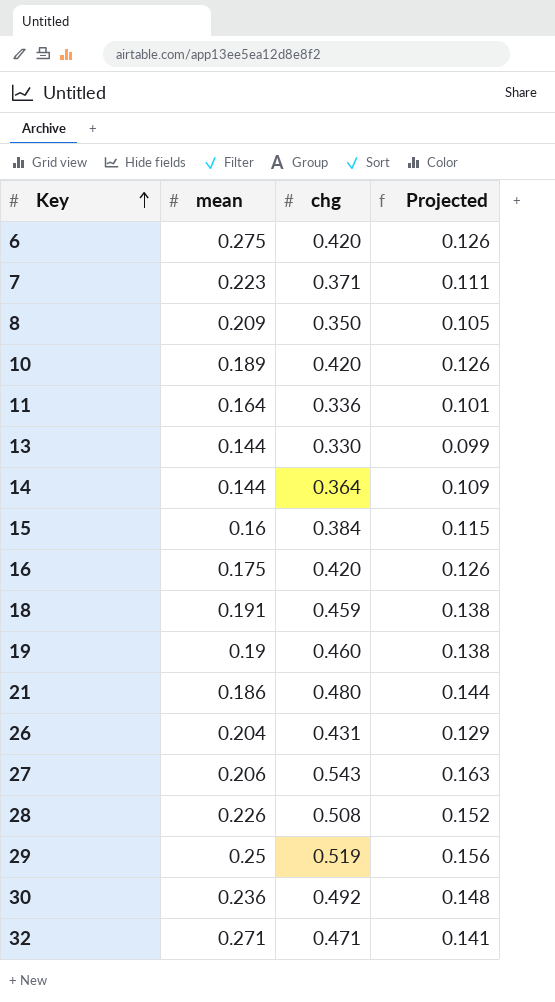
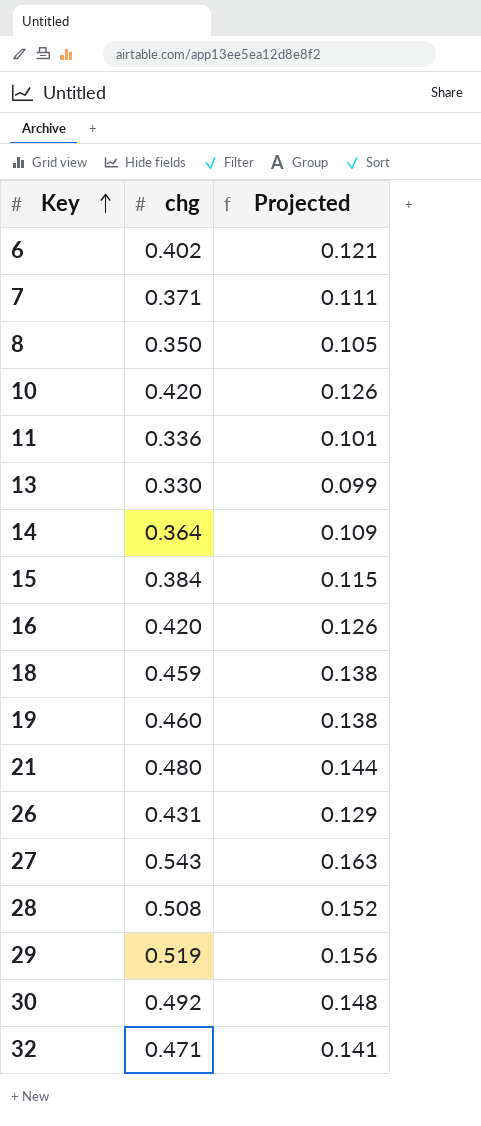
column mean | position: 2 -> none
6 | chg: 0.420 -> 0.402
6 | Projected: 0.126 -> 0.121

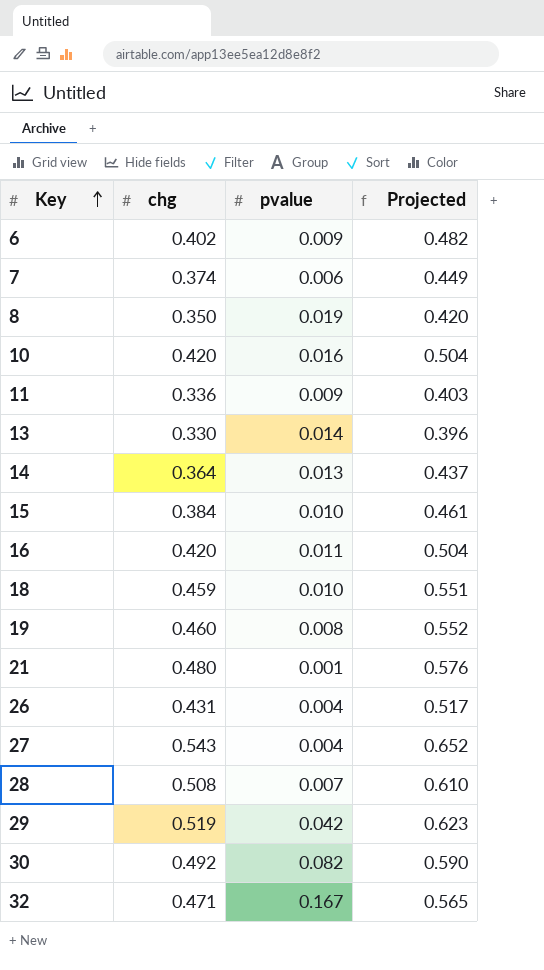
column pvalue | position: none -> 3
column Projected | formula: [chg] * 0.3 -> [chg] * 1.2
7 | chg: 0.371 -> 0.374

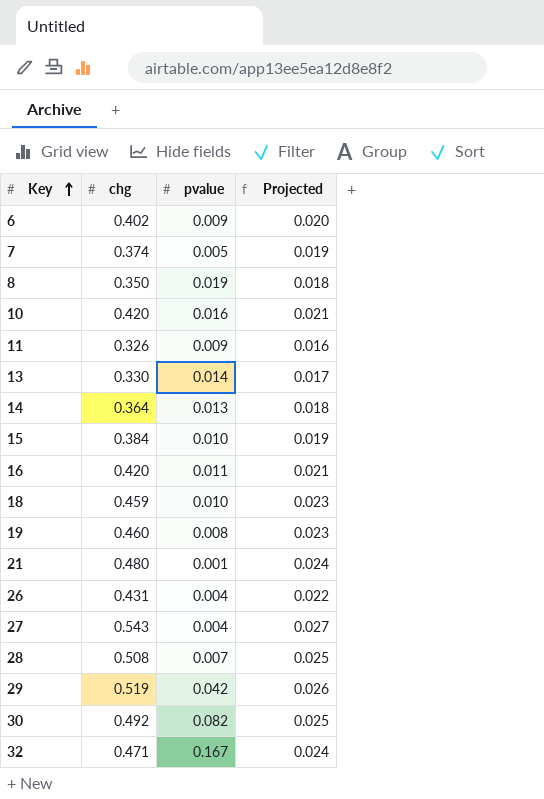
column Projected | formula: [chg] * 1.2 -> [chg] * 0.05
7 | pvalue: 0.006 -> 0.005
11 | chg: 0.336 -> 0.326

